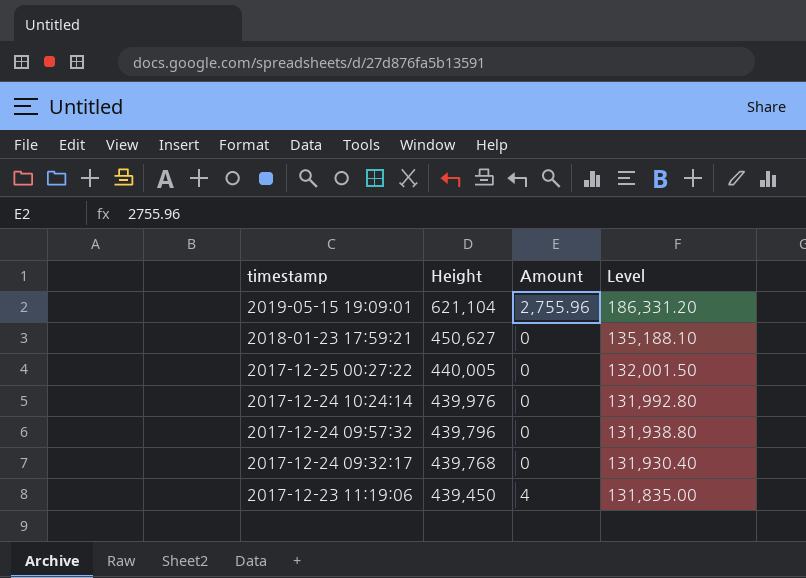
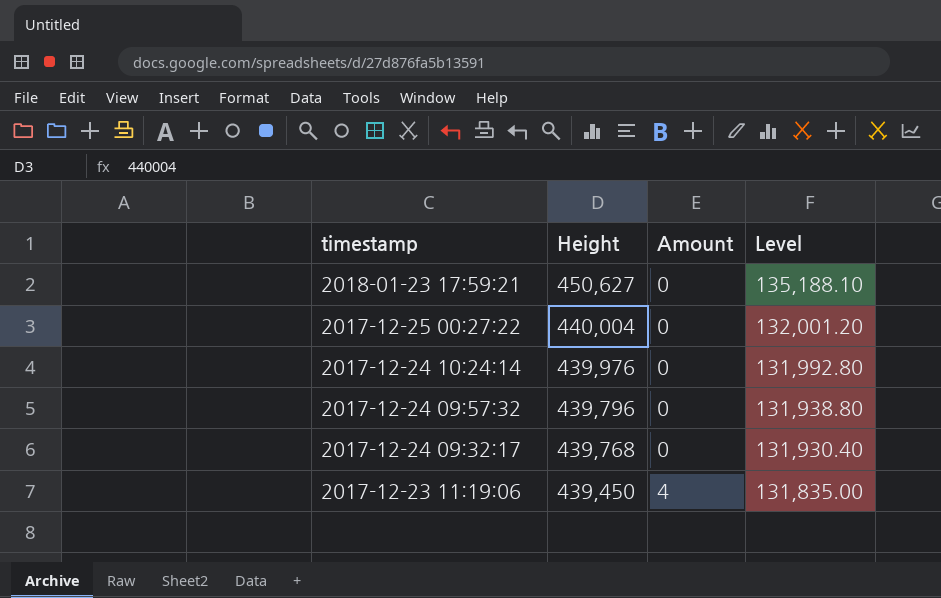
row 2019-05-15 19:09:01: 621,104 | 2,755.96 | 186,331.20 -> none
2017-12-25 00:27:22 | Height: 440,005 -> 440,004
2017-12-25 00:27:22 | Level: 132,001.50 -> 132,001.20

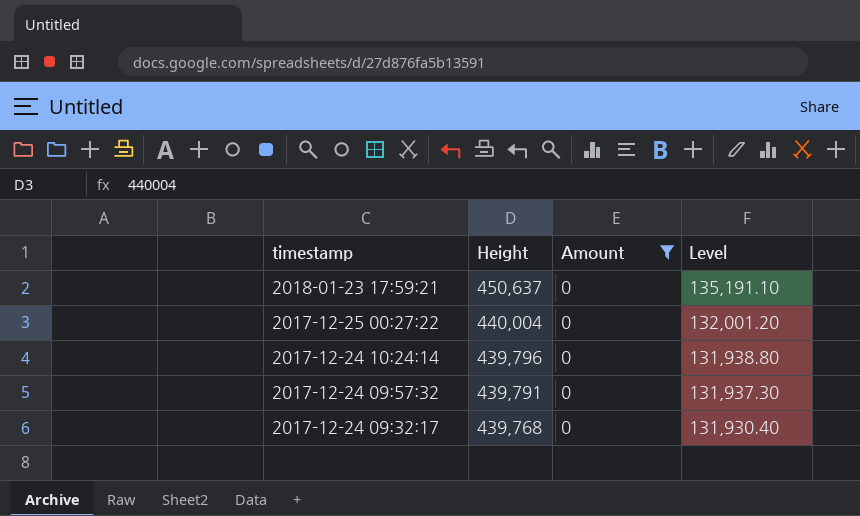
filter: none -> Amount = 0
2018-01-23 17:59:21 | Height: 450,627 -> 450,637
2018-01-23 17:59:21 | Level: 135,188.10 -> 135,191.10
2017-12-24 10:24:14 | Height: 439,976 -> 439,796
2017-12-24 10:24:14 | Level: 131,992.80 -> 131,938.80
2017-12-24 09:57:32 | Height: 439,796 -> 439,791
2017-12-24 09:57:32 | Level: 131,938.80 -> 131,937.30

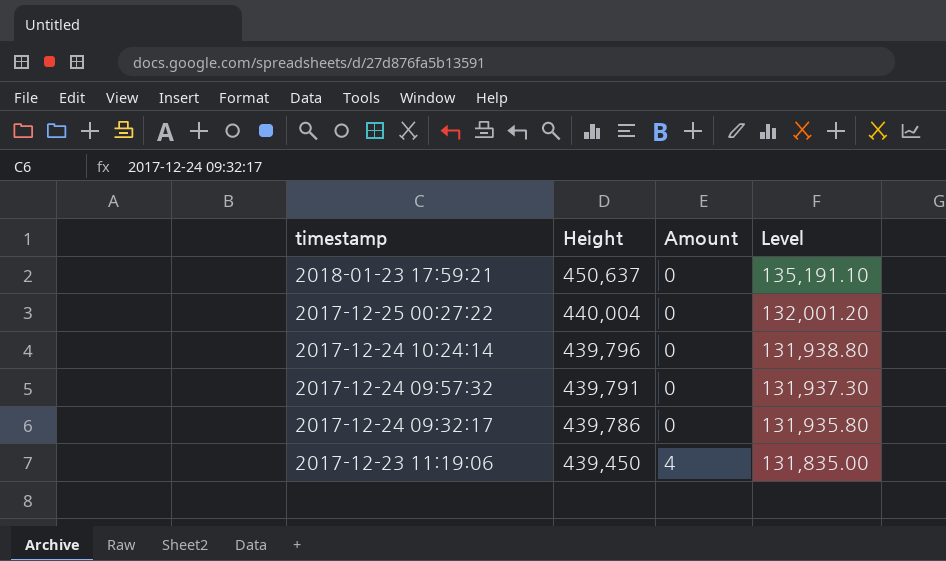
filter: Amount = 0 -> none
2017-12-24 09:32:17 | Height: 439,768 -> 439,786
2017-12-24 09:32:17 | Level: 131,930.40 -> 131,935.80

